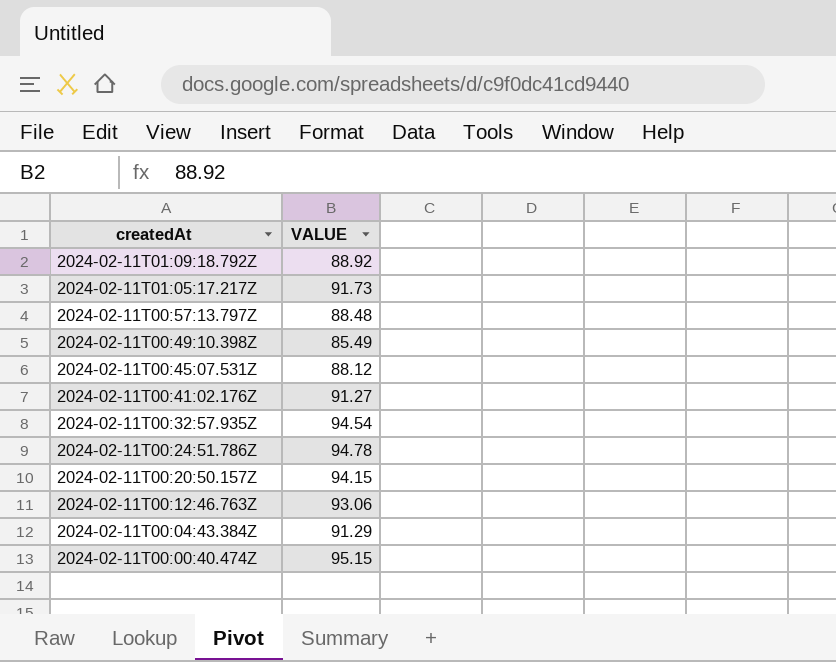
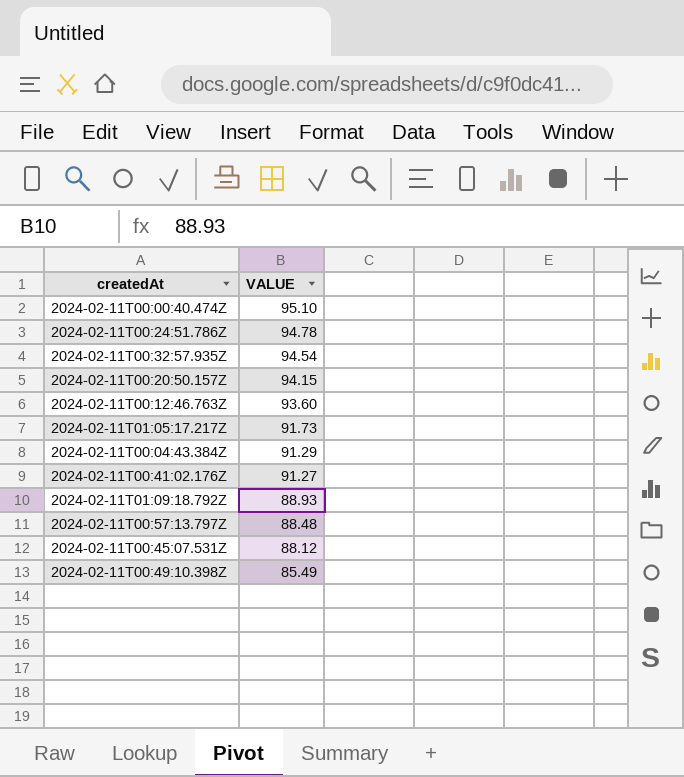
row order: createdAt descending -> VALUE descending
2024-02-11T00:00:40.474Z | VALUE: 95.15 -> 95.10
2024-02-11T00:12:46.763Z | VALUE: 93.06 -> 93.60
2024-02-11T01:09:18.792Z | VALUE: 88.92 -> 88.93

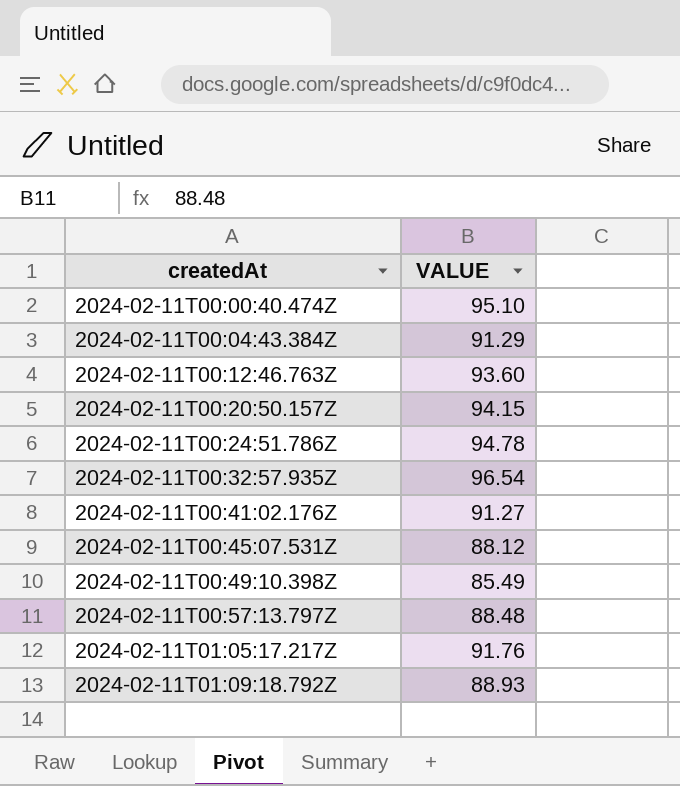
row order: VALUE descending -> createdAt ascending
2024-02-11T00:32:57.935Z | VALUE: 94.54 -> 96.54
2024-02-11T01:05:17.217Z | VALUE: 91.73 -> 91.76

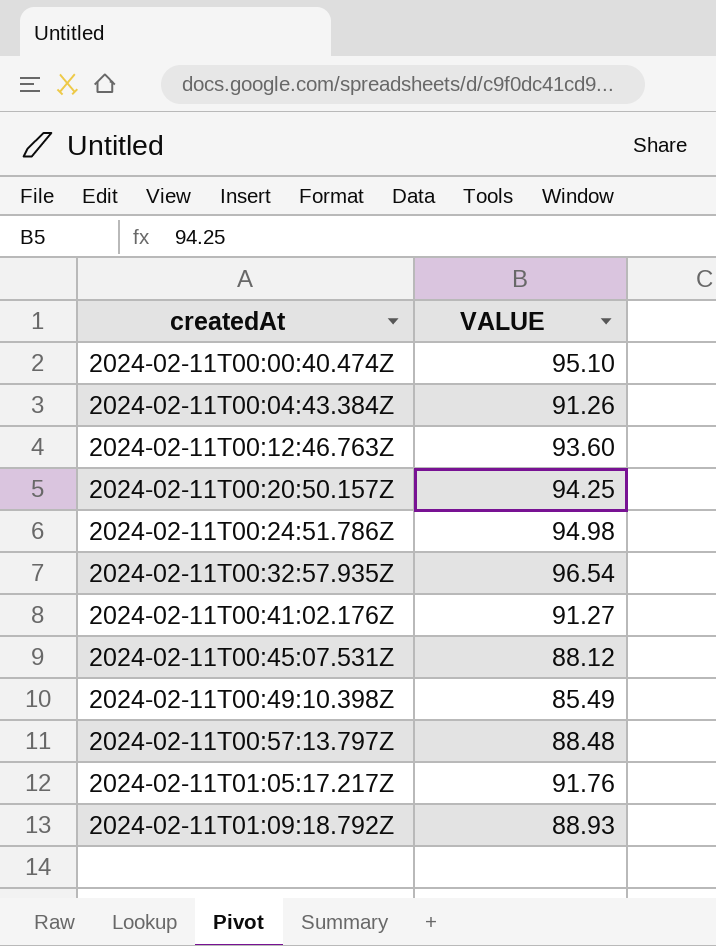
2024-02-11T00:04:43.384Z | VALUE: 91.29 -> 91.26
2024-02-11T00:20:50.157Z | VALUE: 94.15 -> 94.25
2024-02-11T00:24:51.786Z | VALUE: 94.78 -> 94.98

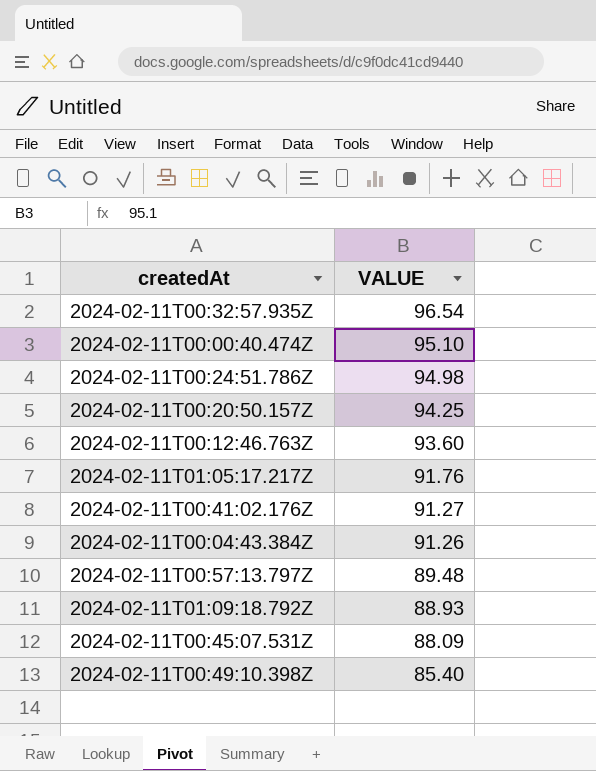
row order: createdAt ascending -> VALUE descending
2024-02-11T00:57:13.797Z | VALUE: 88.48 -> 89.48
2024-02-11T00:45:07.531Z | VALUE: 88.12 -> 88.09
2024-02-11T00:49:10.398Z | VALUE: 85.49 -> 85.40

